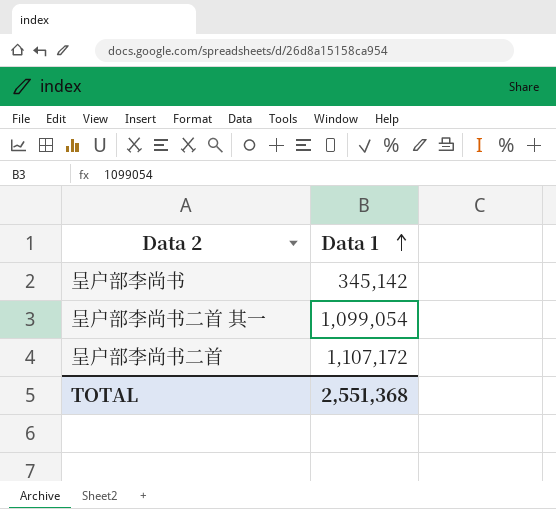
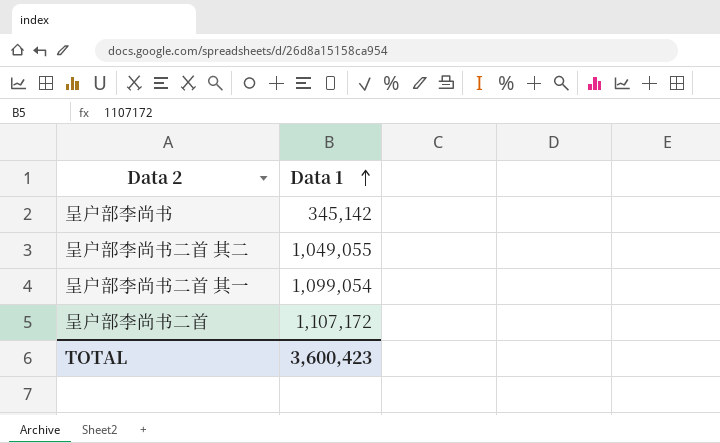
row 呈户部李尚书二首 其二: none -> 1,049,055
TOTAL | Data 1: 2,551,368 -> 3,600,423

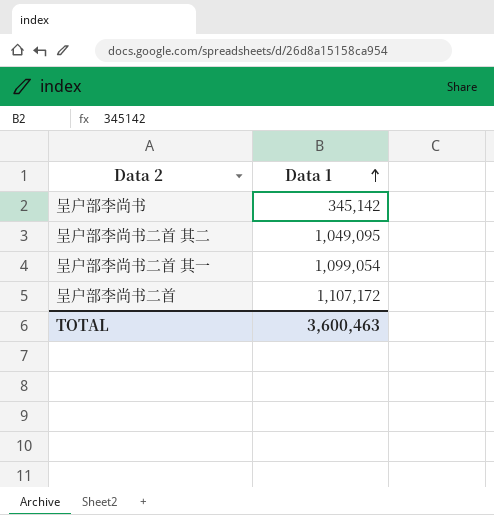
呈户部李尚书二首 其二 | Data 1: 1,049,055 -> 1,049,095
TOTAL | Data 1: 3,600,423 -> 3,600,463

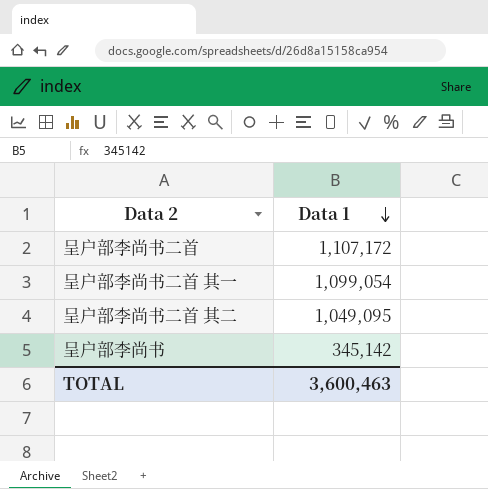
row order: Data 1 ascending -> Data 1 descending

